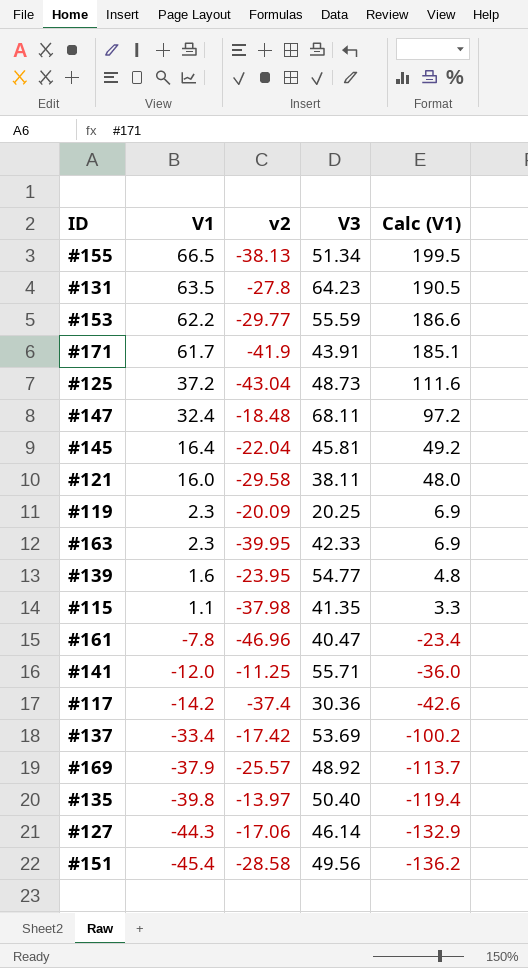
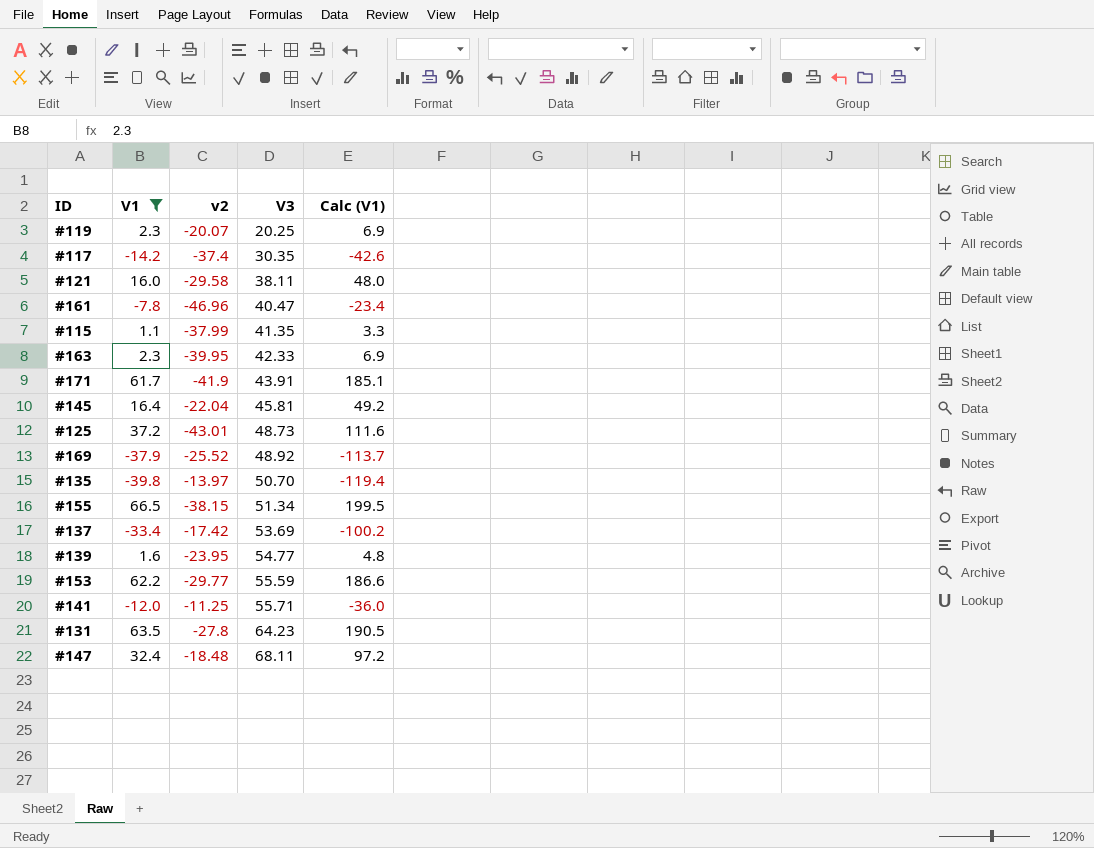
filter: none -> V1 >= -39.8
row order: V1 descending -> V3 ascending
#119 | v2: -20.09 -> -20.07
#117 | V3: 30.36 -> 30.35
#115 | v2: -37.98 -> -37.99
#125 | v2: -43.04 -> -43.01
#169 | v2: -25.57 -> -25.52
#135 | V3: 50.40 -> 50.70
#155 | v2: -38.13 -> -38.15

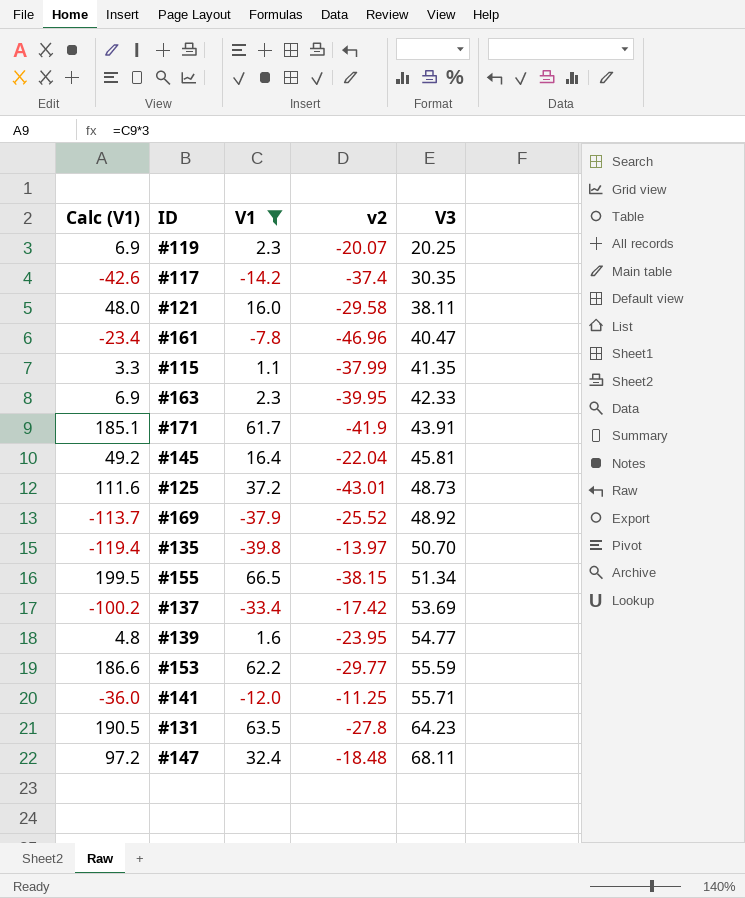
column Calc (V1) | position: 5 -> 1

